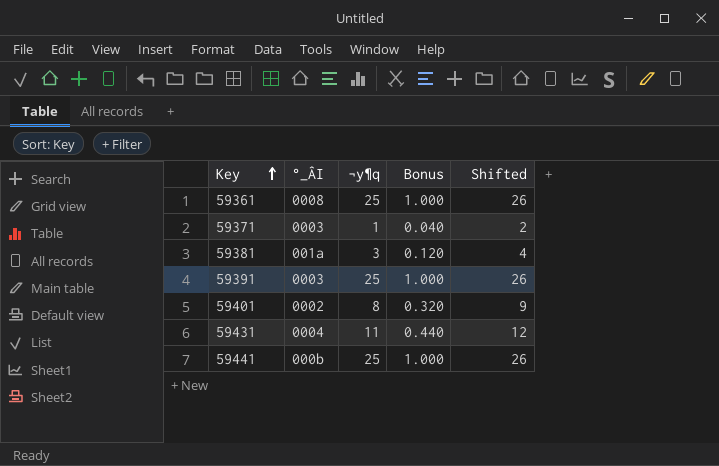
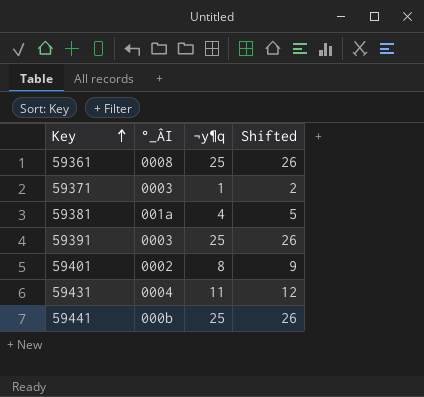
column Bonus | formula: [¬y¶q] * 0.04 -> none
59381 | ¬y¶q: 3 -> 4
59381 | Shifted: 4 -> 5

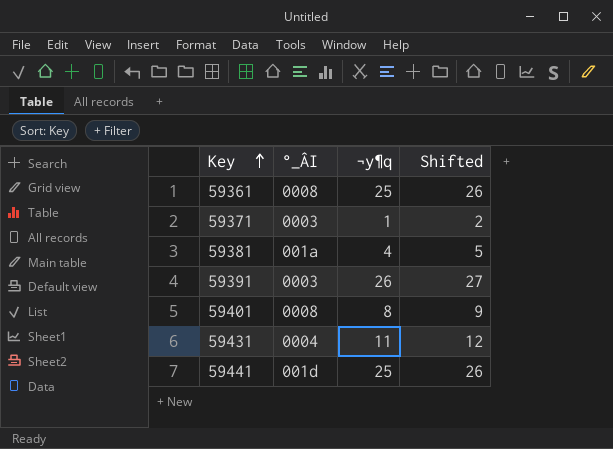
59391 | ¬y¶q: 25 -> 26
59391 | Shifted: 26 -> 27
59401 | °_ÂI: 0002 -> 0008
59441 | °_ÂI: 000b -> 001d

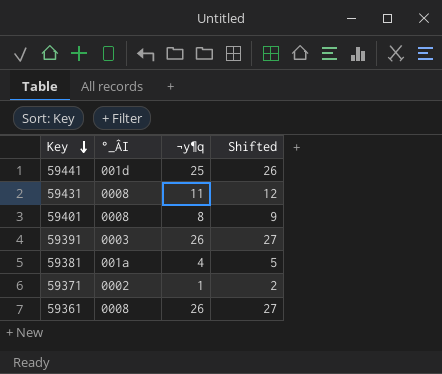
row order: Key ascending -> Key descending
59431 | °_ÂI: 0004 -> 0008
59371 | °_ÂI: 0003 -> 0002
59361 | ¬y¶q: 25 -> 26
59361 | Shifted: 26 -> 27

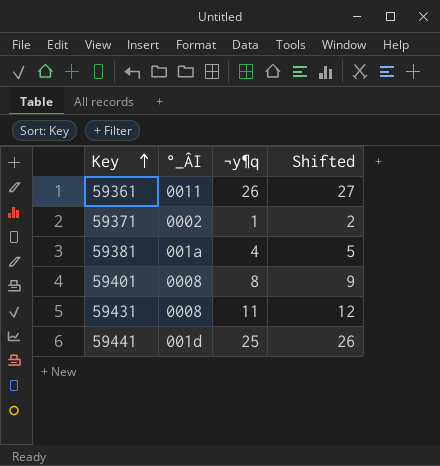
row order: Key descending -> Key ascending
row 59391: 0003 | 26 | 27 -> none
59361 | °_ÂI: 0008 -> 0011

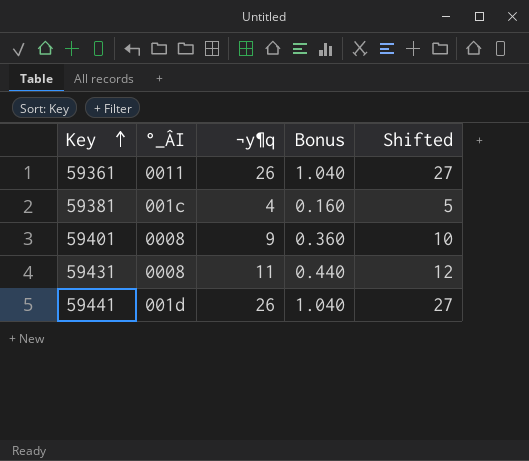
column Bonus | formula: none -> [¬y¶q] * 0.04
row 59371: 0002 | 1 | 2 -> none
59381 | °_ÂI: 001a -> 001c
59401 | ¬y¶q: 8 -> 9
59401 | Shifted: 9 -> 10
59441 | ¬y¶q: 25 -> 26
59441 | Shifted: 26 -> 27

